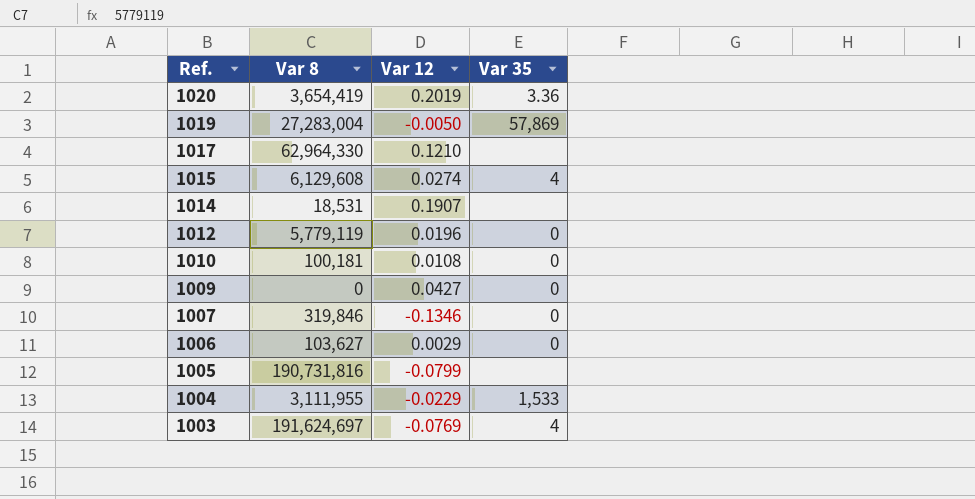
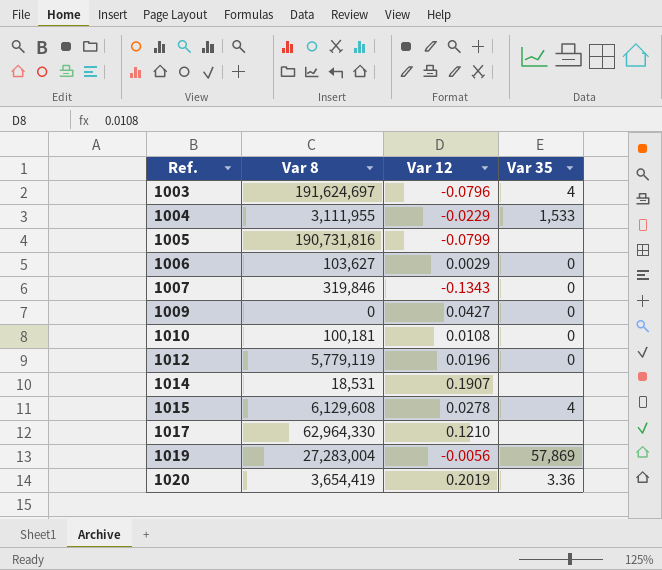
row order: Ref. descending -> Ref. ascending
1003 | Var 12: -0.0769 -> -0.0796
1007 | Var 12: -0.1346 -> -0.1343
1015 | Var 12: 0.0274 -> 0.0278
1019 | Var 12: -0.0050 -> -0.0056

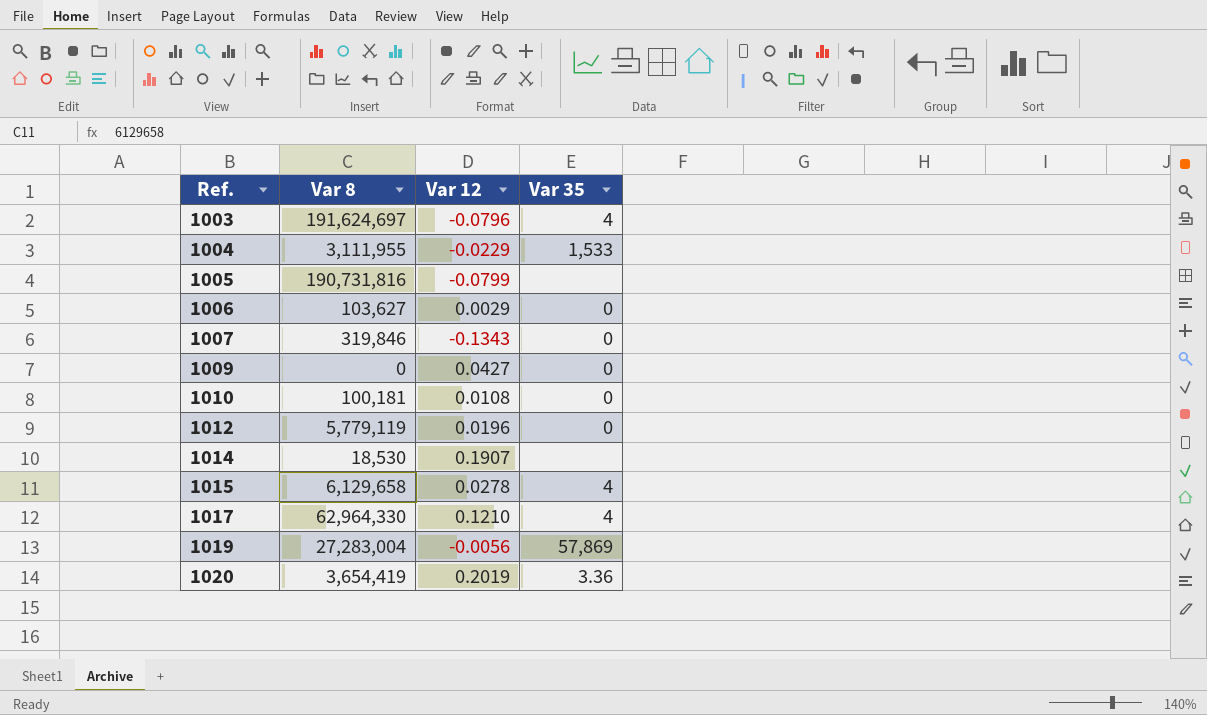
1014 | Var 8: 18,531 -> 18,530
1015 | Var 8: 6,129,608 -> 6,129,658
1017 | Var 35: none -> 4

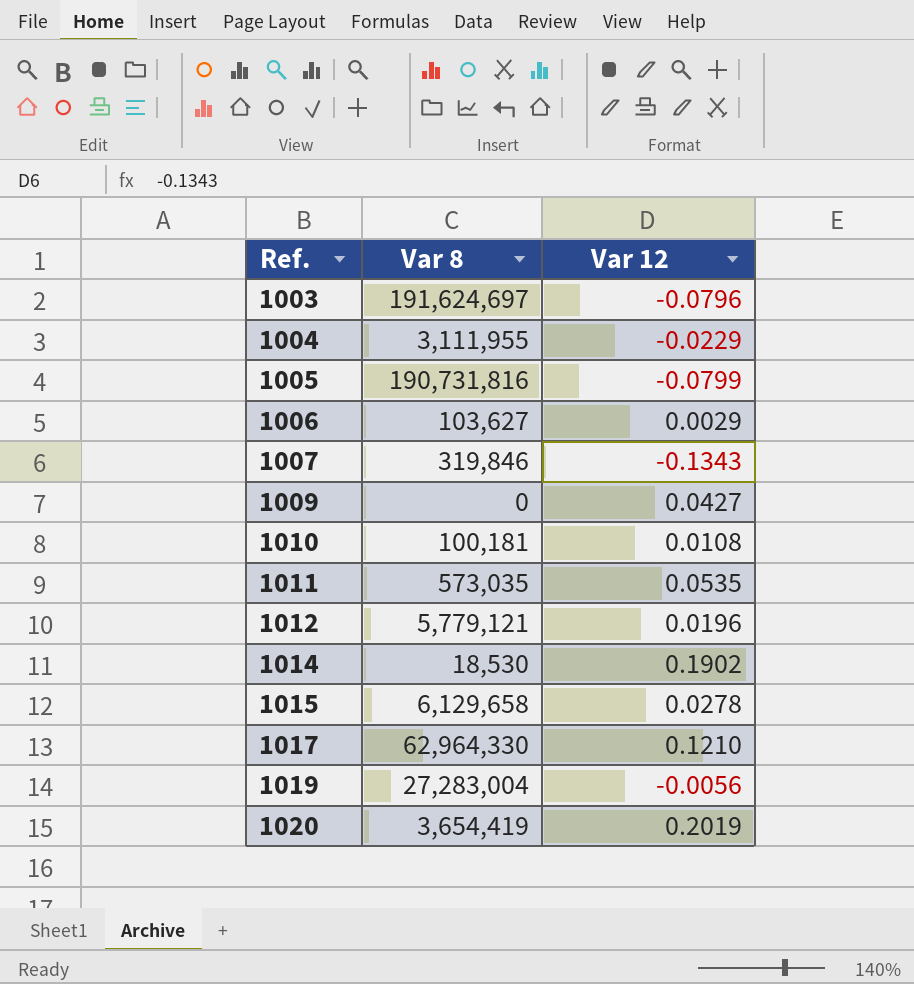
column Var 35 | position: 4 -> none
row 1011: none -> 573,035 | 0.0535
1012 | Var 8: 5,779,119 -> 5,779,121
1014 | Var 12: 0.1907 -> 0.1902

